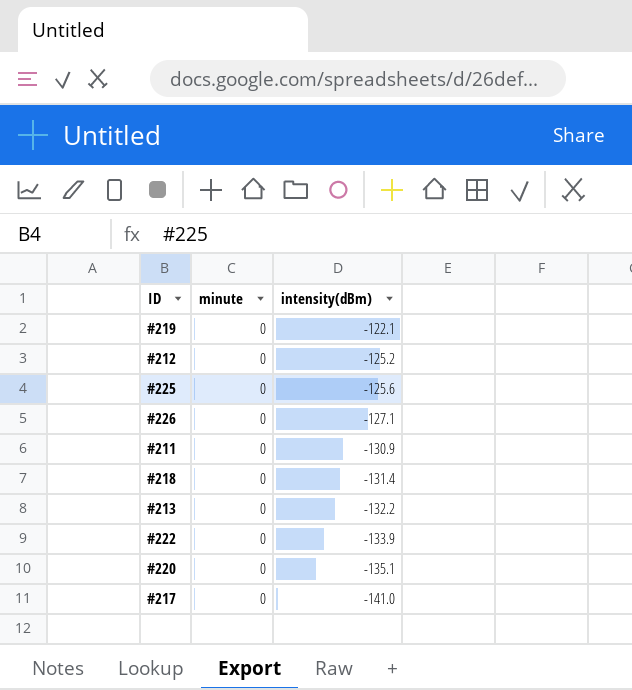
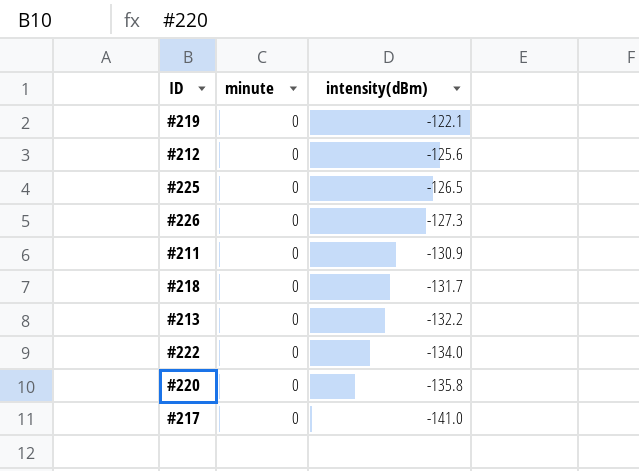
#212 | intensity(dBm): -125.2 -> -125.6
#225 | intensity(dBm): -125.6 -> -126.5
#226 | intensity(dBm): -127.1 -> -127.3
#218 | intensity(dBm): -131.4 -> -131.7
#222 | intensity(dBm): -133.9 -> -134.0
#220 | intensity(dBm): -135.1 -> -135.8

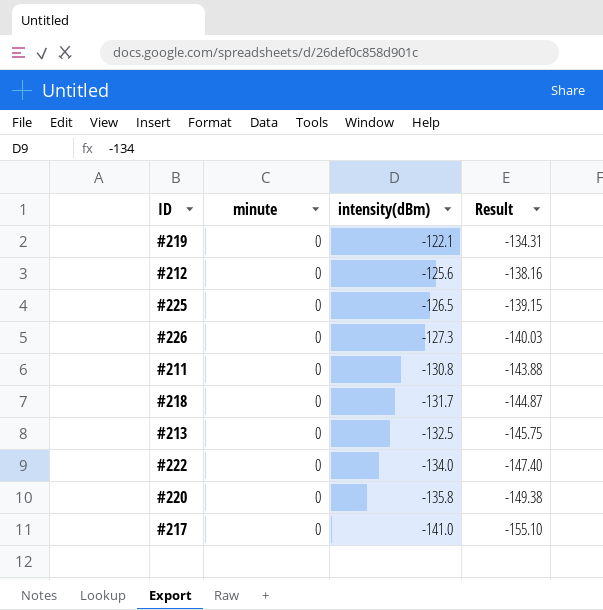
column Result | formula: none -> [intensity(dBm)] * 1.1
#211 | intensity(dBm): -130.9 -> -130.8
#213 | intensity(dBm): -132.2 -> -132.5

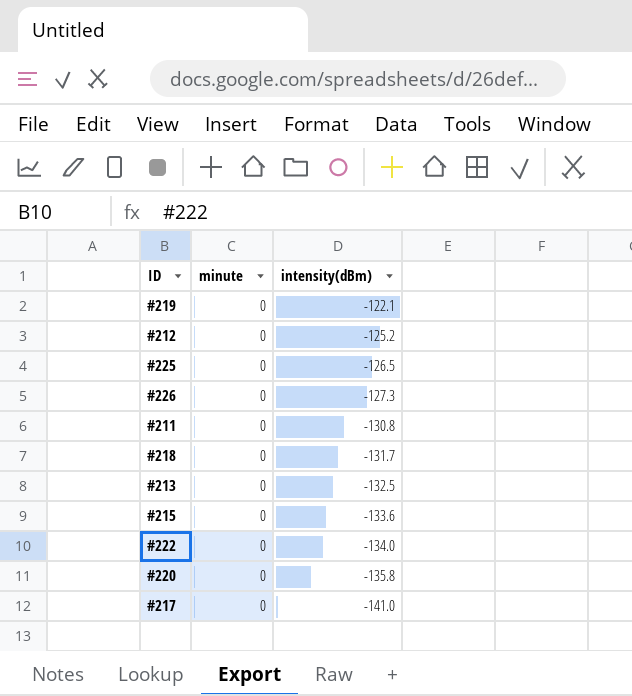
column Result | formula: [intensity(dBm)] * 1.1 -> none
#212 | intensity(dBm): -125.6 -> -125.2
row #215: none -> 0 | -133.6

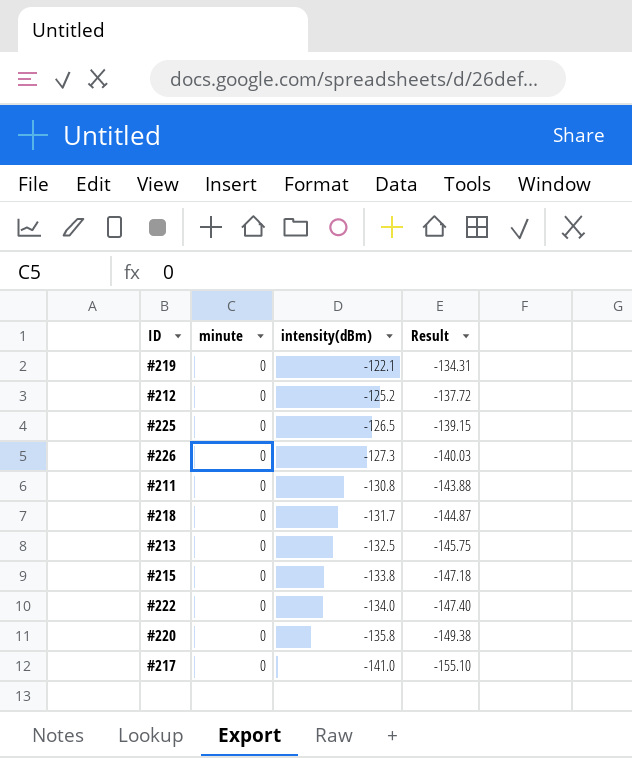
column Result | formula: none -> [intensity(dBm)] * 1.1
#215 | intensity(dBm): -133.6 -> -133.8

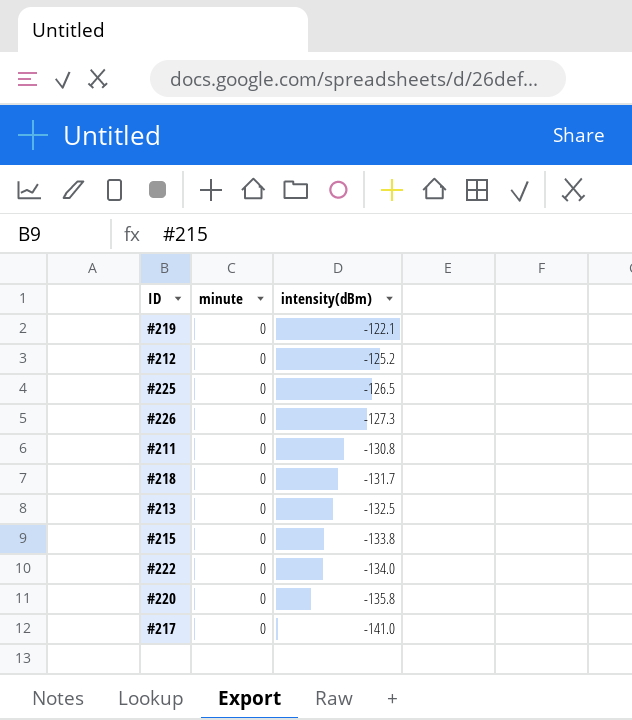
column Result | formula: [intensity(dBm)] * 1.1 -> none

